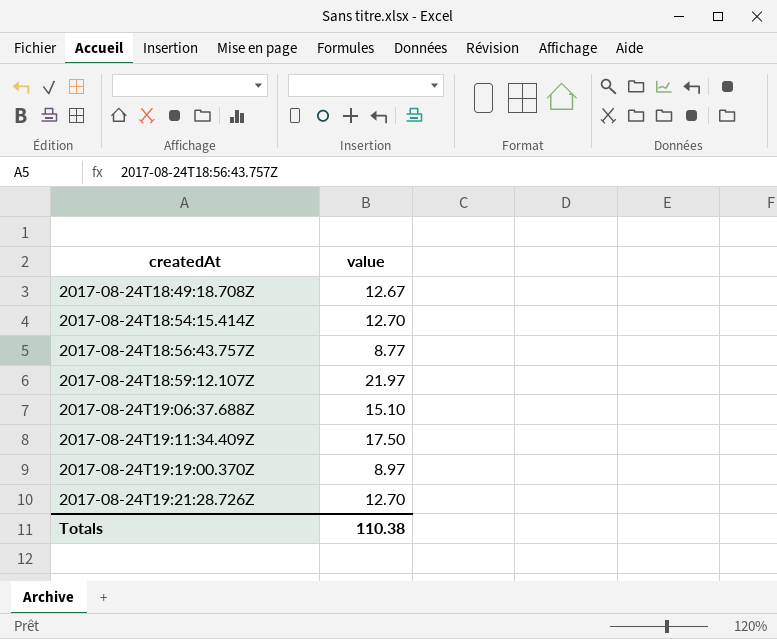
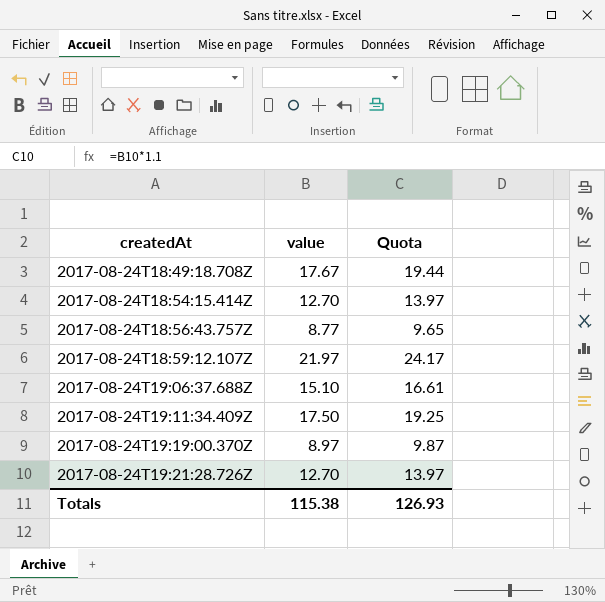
column Quota | formula: none -> [value] * 1.1
2017-08-24T18:49:18.708Z | value: 12.67 -> 17.67
Totals | value: 110.38 -> 115.38

